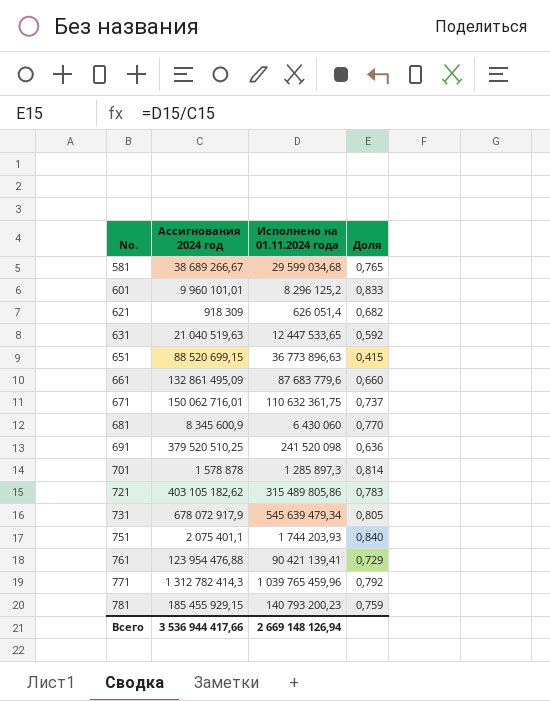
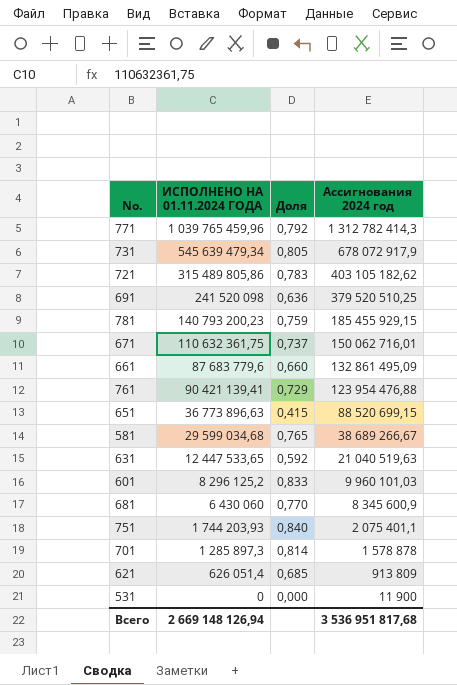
row order: No. ascending -> Ассигнования 2024 год descending
column name: Исполнено на 01.11.2024 года -> ИСПОЛНЕНО НА 01.11.2024 ГОДА
column Ассигнования 2024 год | position: 2 -> 4
601 | Ассигнования 2024 год: 9 960 101,01 -> 9 960 101,03
621 | Доля: 0,682 -> 0,685
621 | Ассигнования 2024 год: 918 309 -> 913 809
row 531: none -> 0 | 0,000 | 11 900
Всего | Ассигнования 2024 год: 3 536 944 417,66 -> 3 536 951 817,68

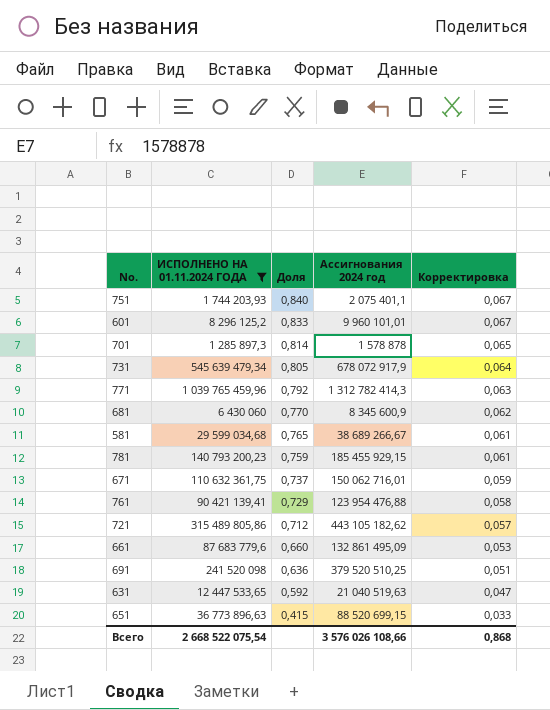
filter: none -> ИСПОЛНЕНО НА 01.11.2024 ГОДА >= 1 285 897,3
row order: Ассигнования 2024 год descending -> Доля descending
column Корректировка | formula: none -> [Доля] * 0,08
601 | Ассигнования 2024 год: 9 960 101,03 -> 9 960 101,01
721 | Доля: 0,783 -> 0,712
721 | Ассигнования 2024 год: 403 105 182,62 -> 443 105 182,62
Всего | ИСПОЛНЕНО НА 01.11.2024 ГОДА: 2 669 148 126,94 -> 2 668 522 075,54
Всего | Ассигнования 2024 год: 3 536 951 817,68 -> 3 576 026 108,66

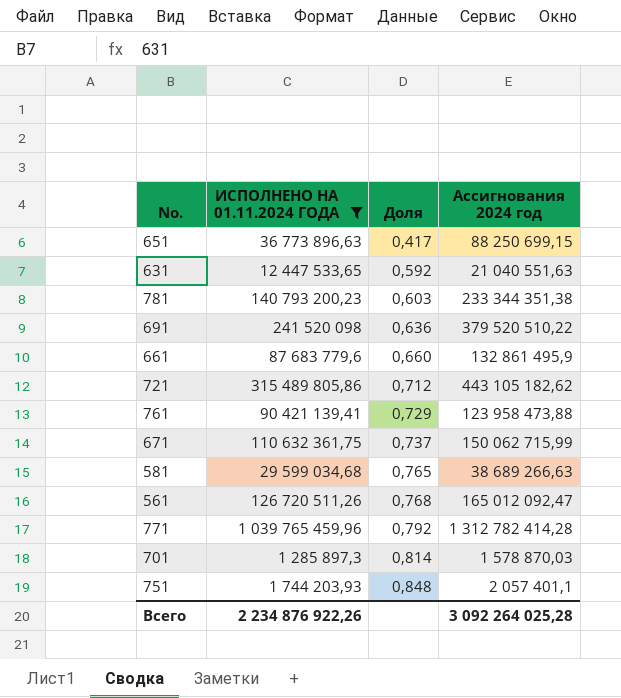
row order: Доля descending -> Доля ascending
column Корректировка | formula: [Доля] * 0,08 -> none
row 601: 8 296 125,2 | 0,833 | 9 960 101,01 | 0,067 -> none
row 731: 545 639 479,34 | 0,805 | 678 072 917,9 | 0,064 -> none
row 681: 6 430 060 | 0,770 | 8 345 600,9 | 0,062 -> none
651 | Доля: 0,415 -> 0,417
651 | Ассигнования 2024 год: 88 520 699,15 -> 88 250 699,15
631 | Ассигнования 2024 год: 21 040 519,63 -> 21 040 551,63
781 | Доля: 0,759 -> 0,603
781 | Ассигнования 2024 год: 185 455 929,15 -> 233 344 351,38
691 | Ассигнования 2024 год: 379 520 510,25 -> 379 520 510,22
661 | Ассигнования 2024 год: 132 861 495,09 -> 132 861 495,9
761 | Ассигнования 2024 год: 123 954 476,88 -> 123 958 473,88
671 | Ассигнования 2024 год: 150 062 716,01 -> 150 062 715,99
581 | Ассигнования 2024 год: 38 689 266,67 -> 38 689 266,63
row 561: none -> 126 720 511,26 | 0,768 | 165 012 092,47
771 | Ассигнования 2024 год: 1 312 782 414,3 -> 1 312 782 414,28
701 | Ассигнования 2024 год: 1 578 878 -> 1 578 870,03
751 | Доля: 0,840 -> 0,848
751 | Ассигнования 2024 год: 2 075 401,1 -> 2 057 401,1
Всего | ИСПОЛНЕНО НА 01.11.2024 ГОДА: 2 668 522 075,54 -> 2 234 876 922,26
Всего | Ассигнования 2024 год: 3 576 026 108,66 -> 3 092 264 025,28

